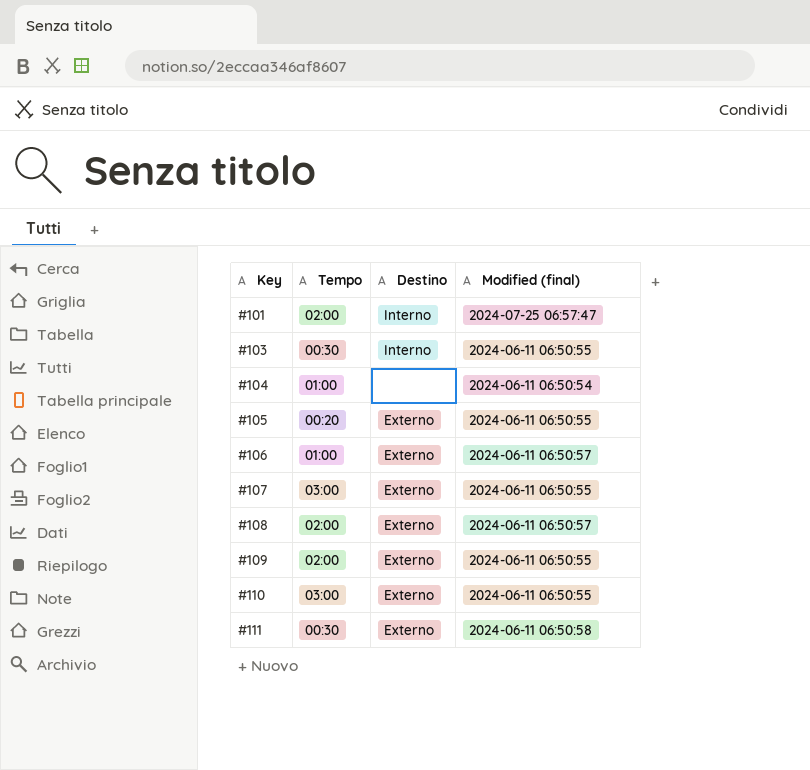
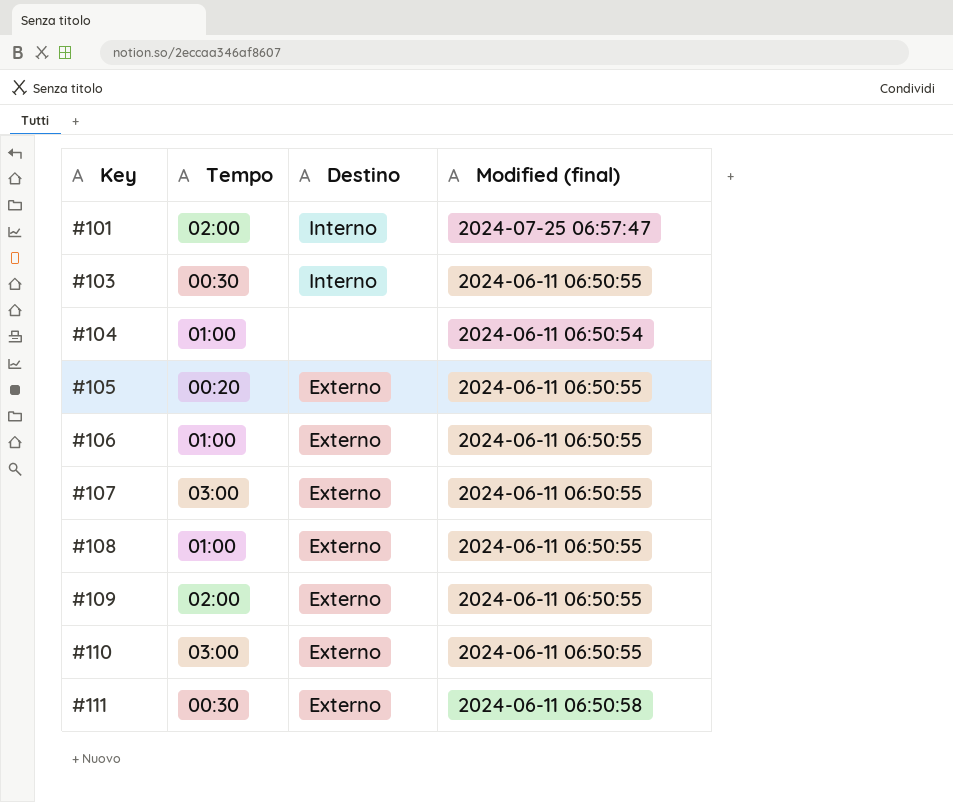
#106 | Modified (final): 2024-06-11 06:50:57 -> 2024-06-11 06:50:55
#108 | Tempo: 02:00 -> 01:00
#108 | Modified (final): 2024-06-11 06:50:57 -> 2024-06-11 06:50:55

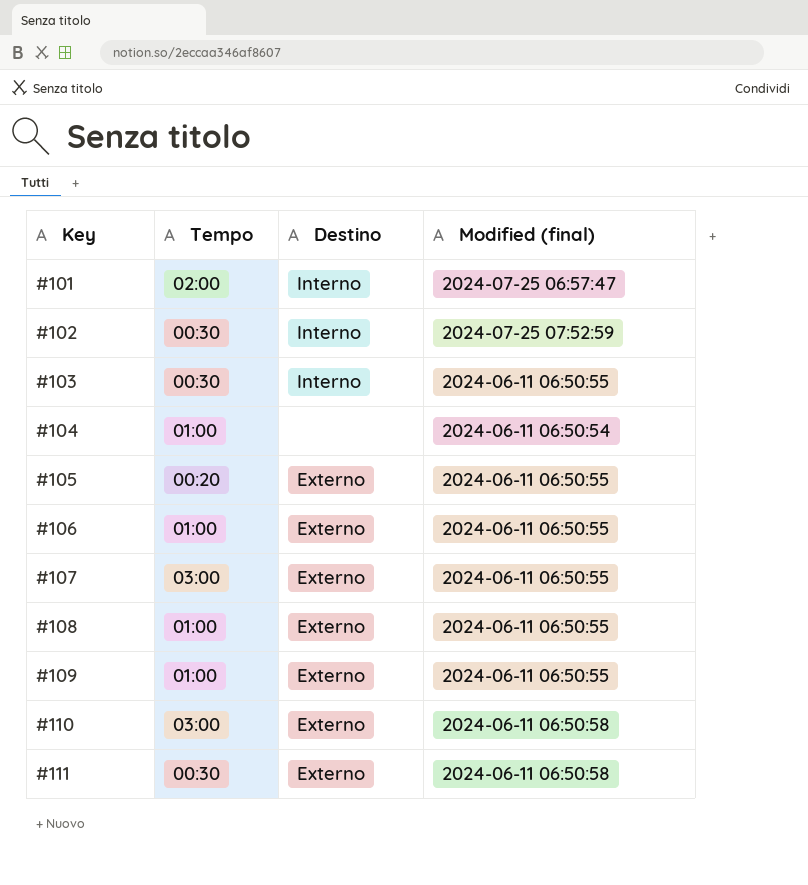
row #102: none -> 00:30 | Interno | 2024-07-25 07:52:59
#109 | Tempo: 02:00 -> 01:00
#110 | Modified (final): 2024-06-11 06:50:55 -> 2024-06-11 06:50:58

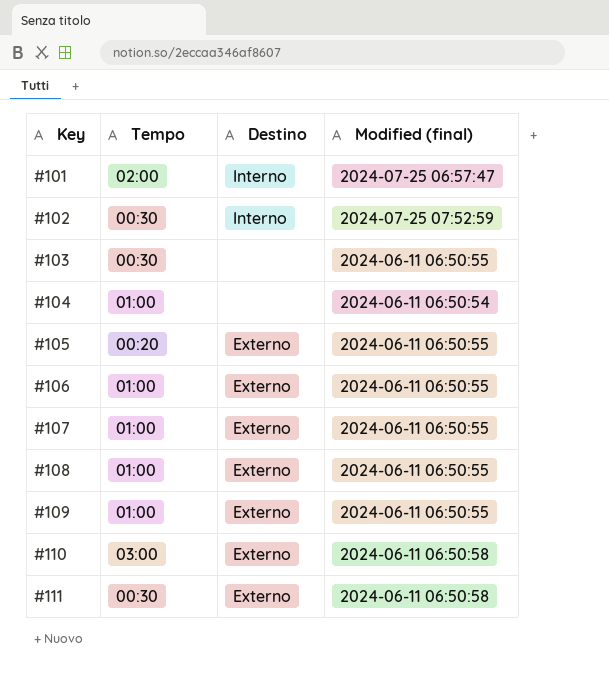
#103 | Destino: Interno -> none
#107 | Tempo: 03:00 -> 01:00

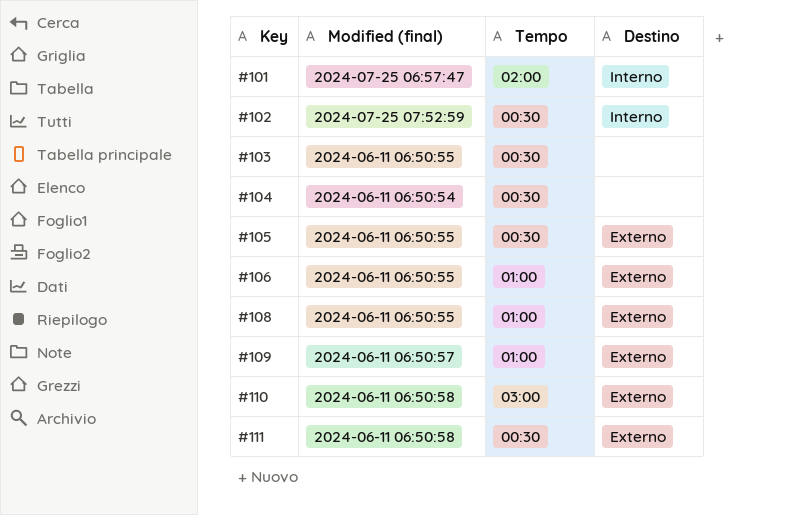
column Modified (final) | position: 4 -> 2
row #107: 01:00 | Externo | 2024-06-11 06:50:55 -> none
#104 | Tempo: 01:00 -> 00:30
#105 | Tempo: 00:20 -> 00:30
#109 | Modified (final): 2024-06-11 06:50:55 -> 2024-06-11 06:50:57

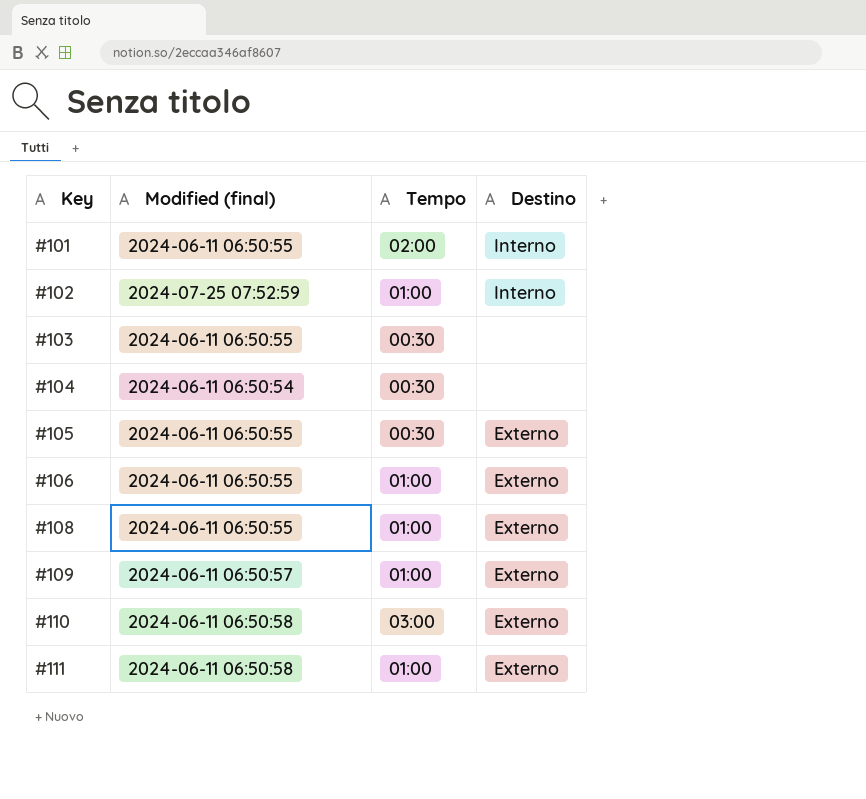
#101 | Modified (final): 2024-07-25 06:57:47 -> 2024-06-11 06:50:55
#102 | Tempo: 00:30 -> 01:00
#111 | Tempo: 00:30 -> 01:00

